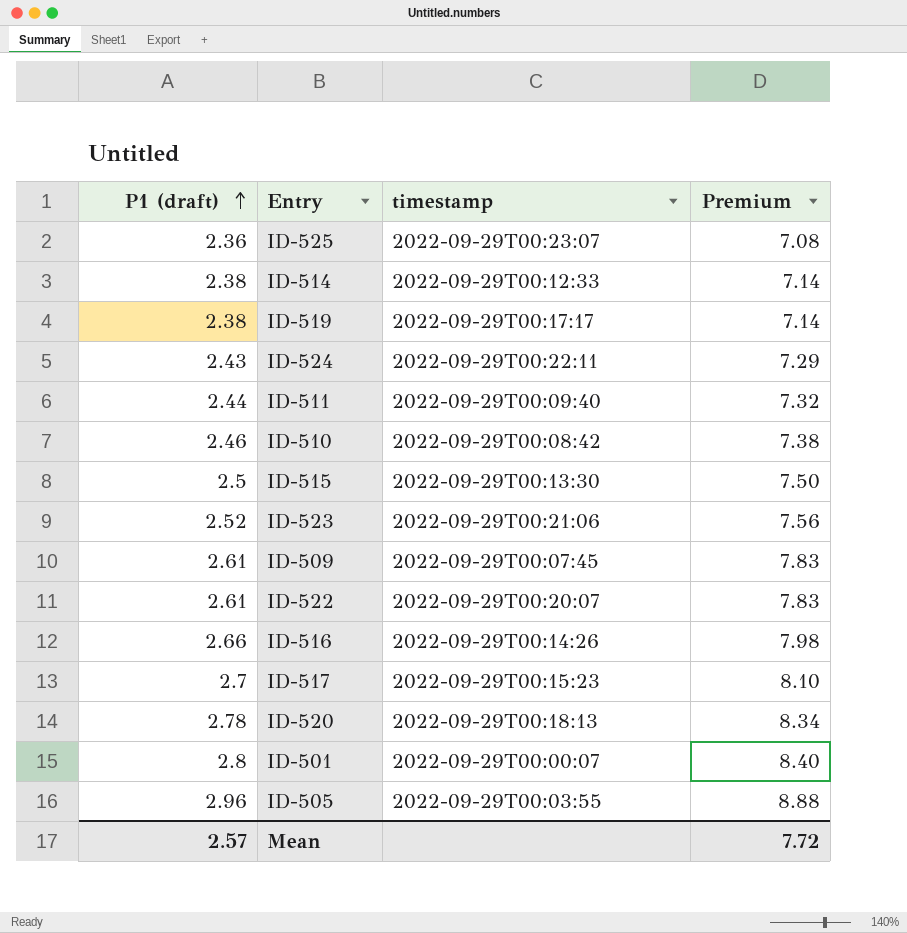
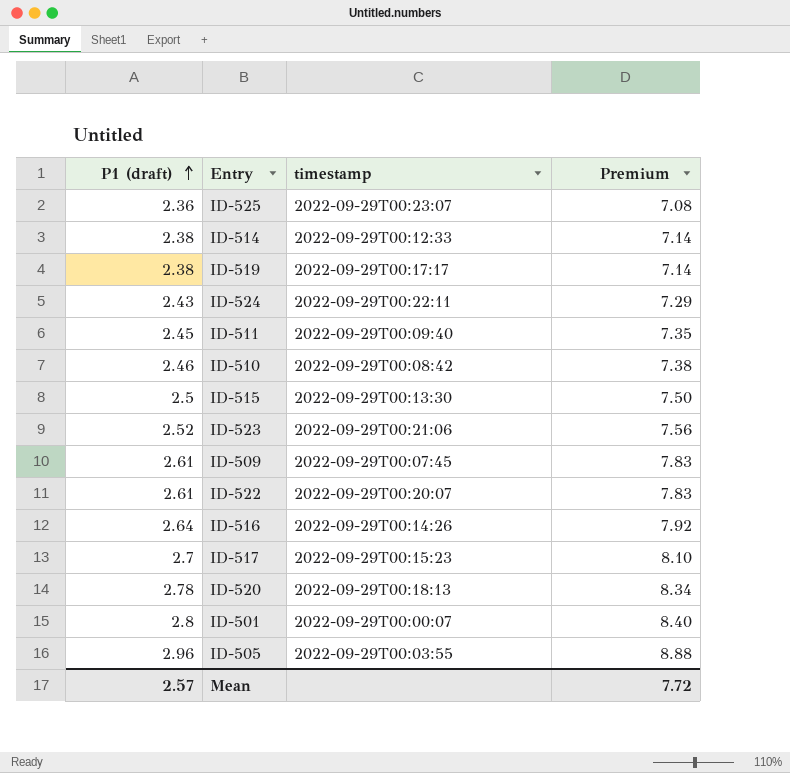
ID-511 | P1 (draft): 2.44 -> 2.45
ID-511 | Premium: 7.32 -> 7.35
ID-516 | P1 (draft): 2.66 -> 2.64
ID-516 | Premium: 7.98 -> 7.92

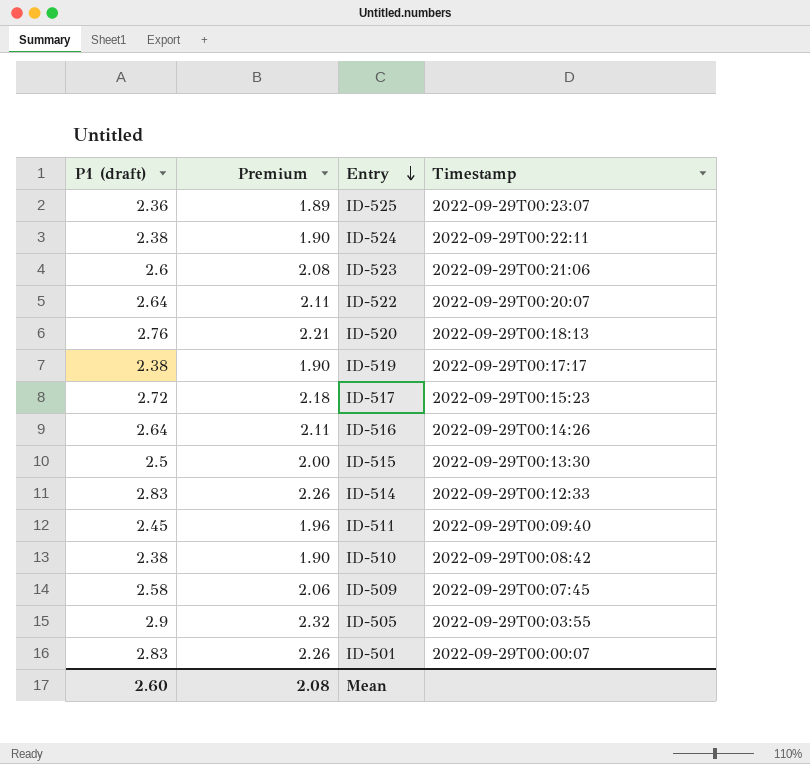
row order: P1 (draft) ascending -> Entry descending
column Premium | formula: [P1 (draft)] * 3 -> [P1 (draft)] * 0.8
column Premium | position: 4 -> 2
column name: timestamp -> Timestamp
ID-524 | P1 (draft): 2.43 -> 2.38
ID-523 | P1 (draft): 2.52 -> 2.6
ID-522 | P1 (draft): 2.61 -> 2.64
ID-520 | P1 (draft): 2.78 -> 2.76
ID-517 | P1 (draft): 2.7 -> 2.72
ID-514 | P1 (draft): 2.38 -> 2.83
ID-510 | P1 (draft): 2.46 -> 2.38
ID-509 | P1 (draft): 2.61 -> 2.58
ID-505 | P1 (draft): 2.96 -> 2.9
ID-501 | P1 (draft): 2.8 -> 2.83
Mean | P1 (draft): 2.57 -> 2.60
Mean | Premium: 7.72 -> 2.08

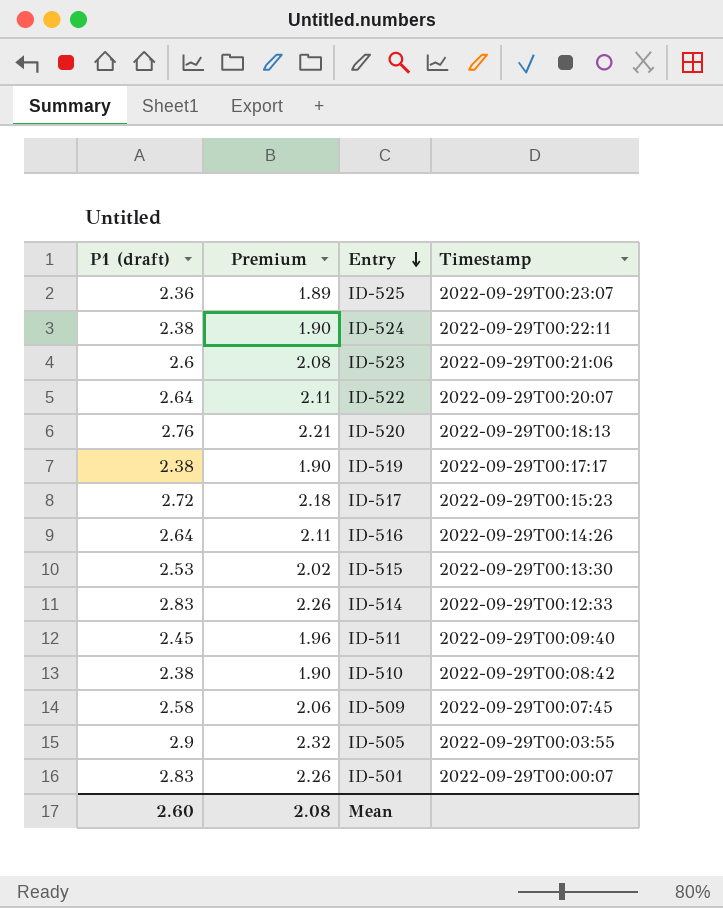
ID-515 | P1 (draft): 2.5 -> 2.53
ID-515 | Premium: 2.00 -> 2.02

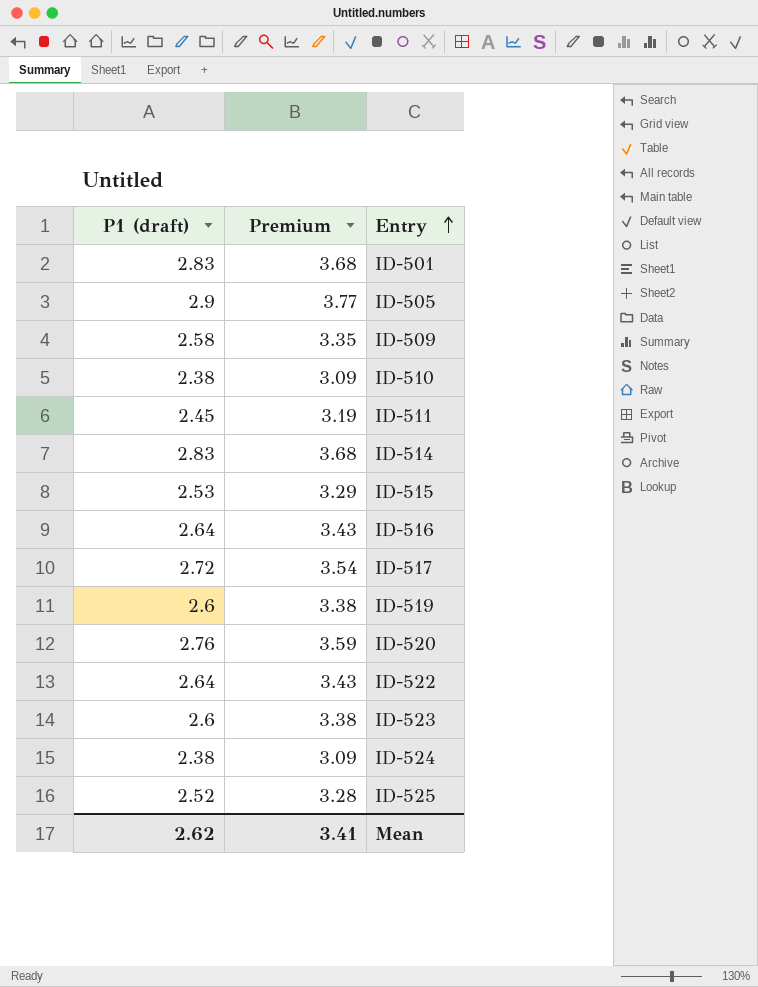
row order: Entry descending -> Entry ascending
column Timestamp | position: 4 -> none
column Premium | formula: [P1 (draft)] * 0.8 -> [P1 (draft)] * 1.3
ID-519 | P1 (draft): 2.38 -> 2.6
ID-525 | P1 (draft): 2.36 -> 2.52
Mean | P1 (draft): 2.60 -> 2.62
Mean | Premium: 2.08 -> 3.41

